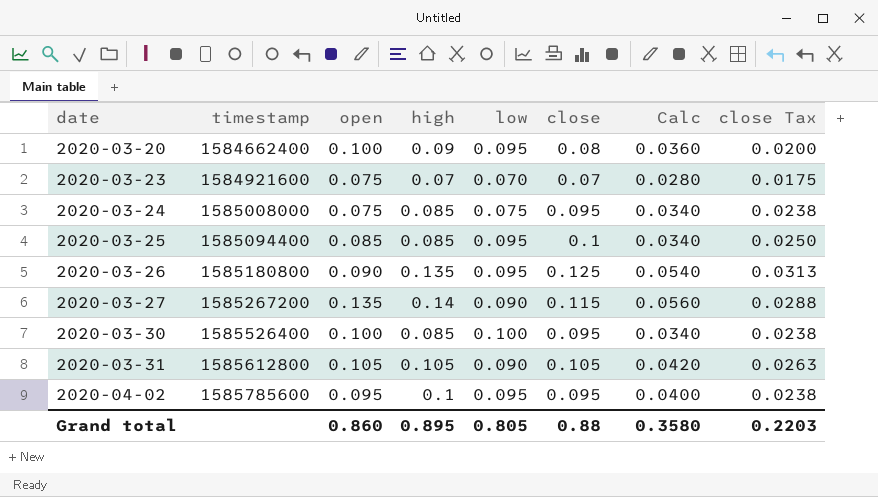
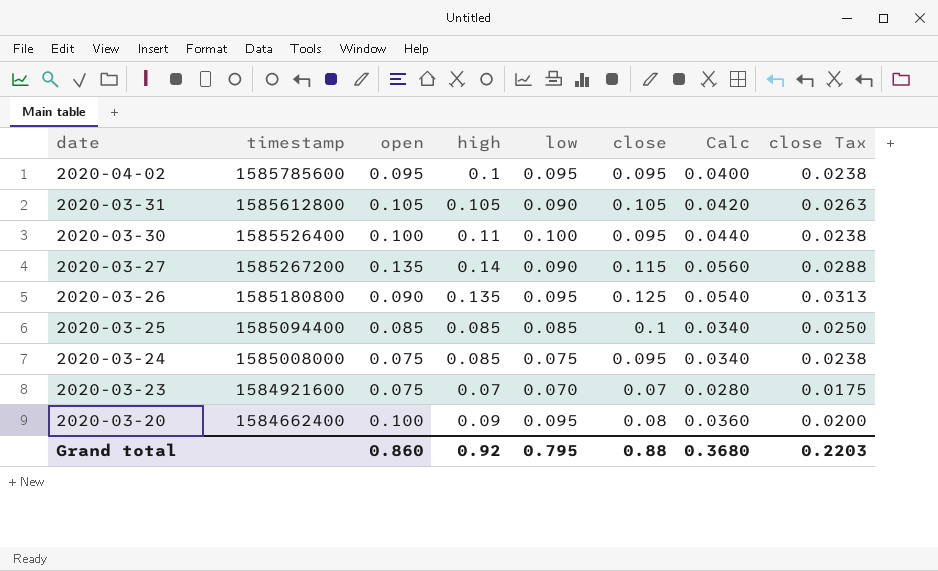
row order: date ascending -> date descending
2020-03-30 | high: 0.085 -> 0.11
2020-03-30 | Calc: 0.0340 -> 0.0440
2020-03-25 | low: 0.095 -> 0.085
Grand total | high: 0.895 -> 0.92
Grand total | low: 0.805 -> 0.795
Grand total | Calc: 0.3580 -> 0.3680

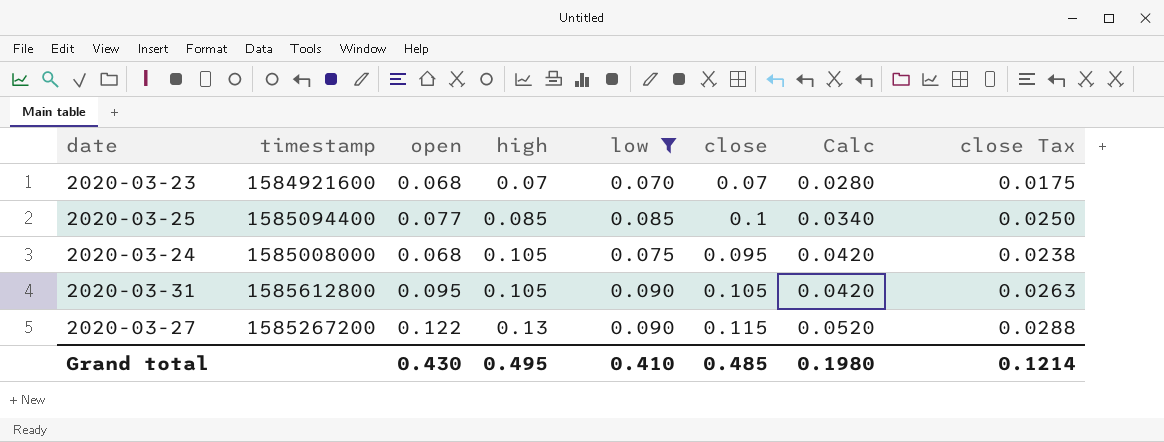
filter: none -> low <= 0.090
row order: date descending -> high ascending
2020-03-23 | open: 0.075 -> 0.068
2020-03-25 | open: 0.085 -> 0.077
2020-03-24 | open: 0.075 -> 0.068
2020-03-24 | high: 0.085 -> 0.105
2020-03-24 | Calc: 0.0340 -> 0.0420
2020-03-31 | open: 0.105 -> 0.095
2020-03-27 | open: 0.135 -> 0.122
2020-03-27 | high: 0.14 -> 0.13
2020-03-27 | Calc: 0.0560 -> 0.0520
Grand total | open: 0.860 -> 0.430
Grand total | high: 0.92 -> 0.495
Grand total | low: 0.795 -> 0.410
Grand total | close: 0.88 -> 0.485
Grand total | Calc: 0.3680 -> 0.1980
Grand total | close Tax: 0.2203 -> 0.1214

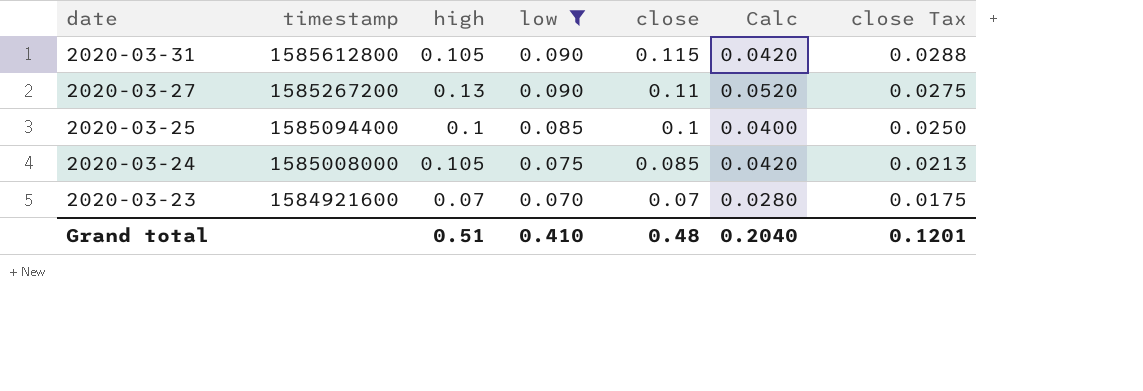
row order: high ascending -> date descending
column open | position: 3 -> none
2020-03-31 | close: 0.105 -> 0.115
2020-03-31 | close Tax: 0.0263 -> 0.0288
2020-03-27 | close: 0.115 -> 0.11
2020-03-27 | close Tax: 0.0288 -> 0.0275
2020-03-25 | high: 0.085 -> 0.1
2020-03-25 | Calc: 0.0340 -> 0.0400
2020-03-24 | close: 0.095 -> 0.085
2020-03-24 | close Tax: 0.0238 -> 0.0213
Grand total | high: 0.495 -> 0.51
Grand total | close: 0.485 -> 0.48
Grand total | Calc: 0.1980 -> 0.2040
Grand total | close Tax: 0.1214 -> 0.1201

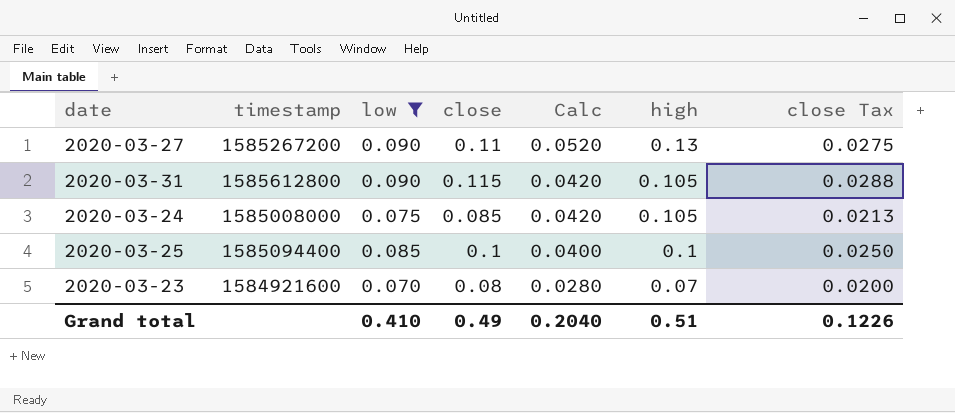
row order: date descending -> Calc descending
column high | position: 3 -> 6
2020-03-23 | close: 0.07 -> 0.08
2020-03-23 | close Tax: 0.0175 -> 0.0200
Grand total | close: 0.48 -> 0.49
Grand total | close Tax: 0.1201 -> 0.1226

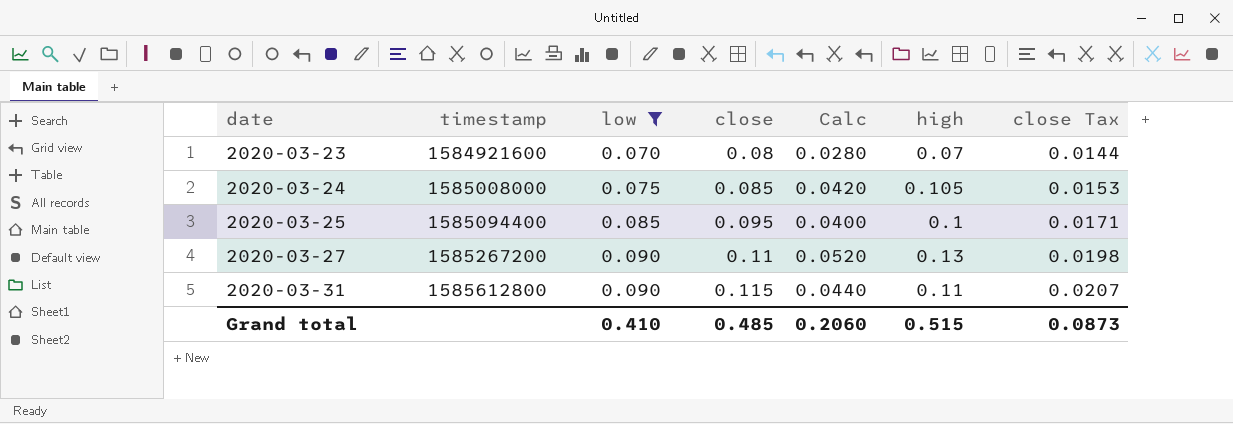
row order: Calc descending -> date ascending
column close Tax | formula: [close] * 0.25 -> [close] * 0.18
2020-03-25 | close: 0.1 -> 0.095
2020-03-31 | Calc: 0.0420 -> 0.0440
2020-03-31 | high: 0.105 -> 0.11
Grand total | close: 0.49 -> 0.485
Grand total | Calc: 0.2040 -> 0.2060
Grand total | high: 0.51 -> 0.515
Grand total | close Tax: 0.1226 -> 0.0873

